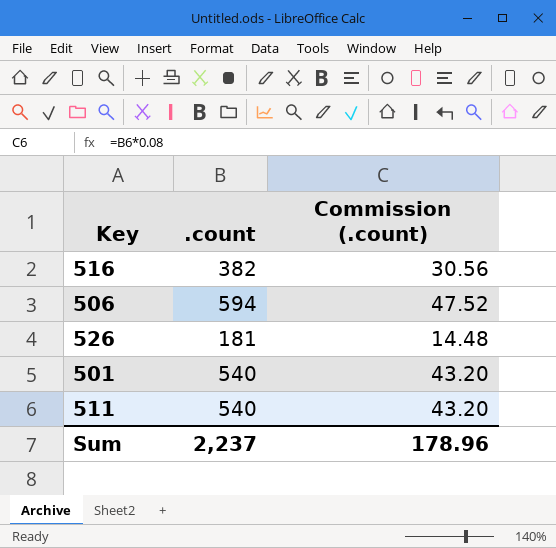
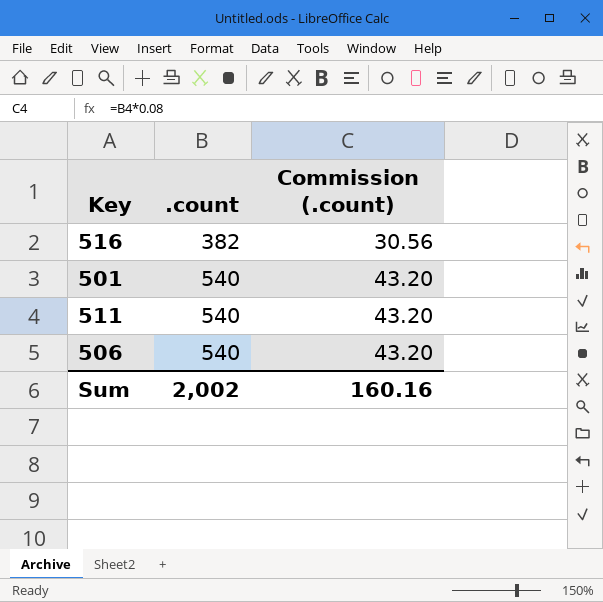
row order: none -> .count ascending
row 526: 181 | 14.48 -> none
506 | .count: 594 -> 540
506 | Commission (.count): 47.52 -> 43.20
Sum | .count: 2,237 -> 2,002
Sum | Commission (.count): 178.96 -> 160.16

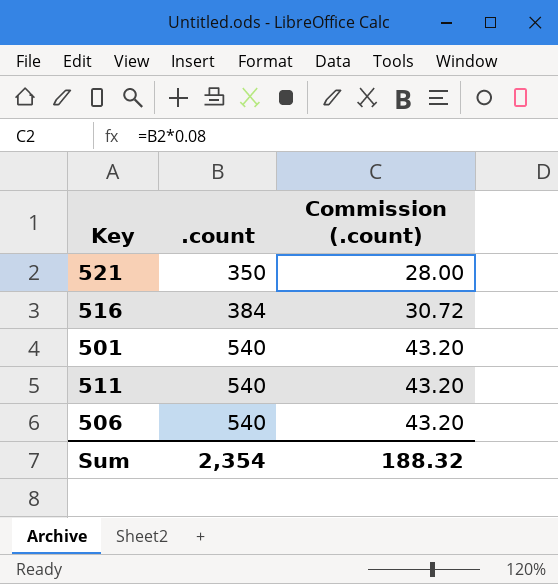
row 521: none -> 350 | 28.00
516 | .count: 382 -> 384
516 | Commission (.count): 30.56 -> 30.72
Sum | .count: 2,002 -> 2,354
Sum | Commission (.count): 160.16 -> 188.32

